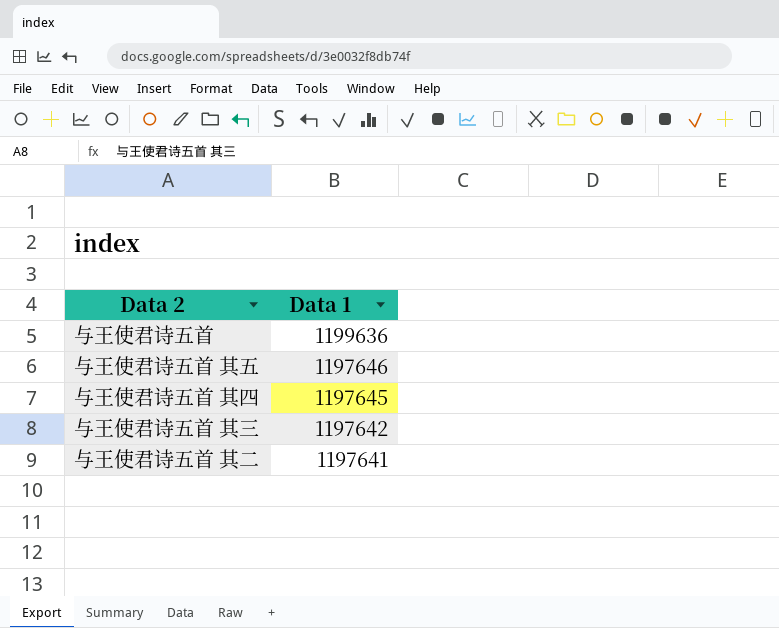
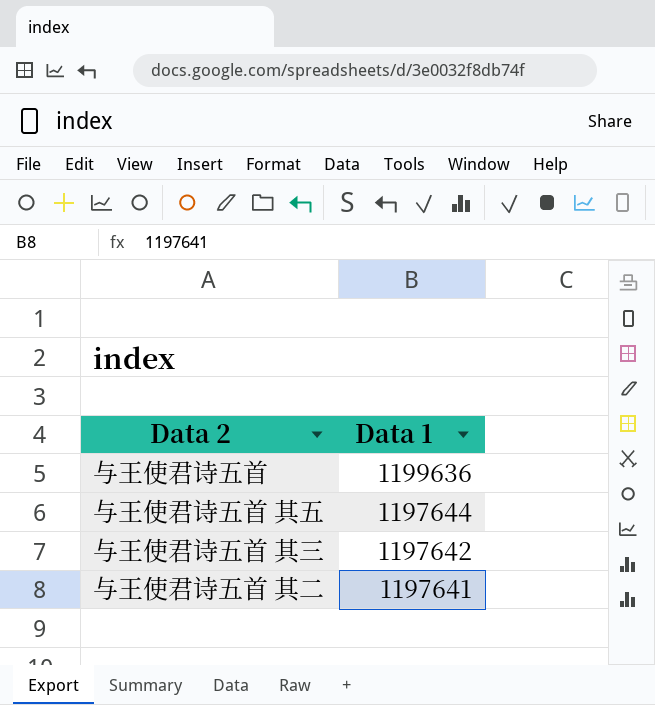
row 与王使君诗五首 其四: 1197645 -> none
与王使君诗五首 其五 | Data 1: 1197646 -> 1197644

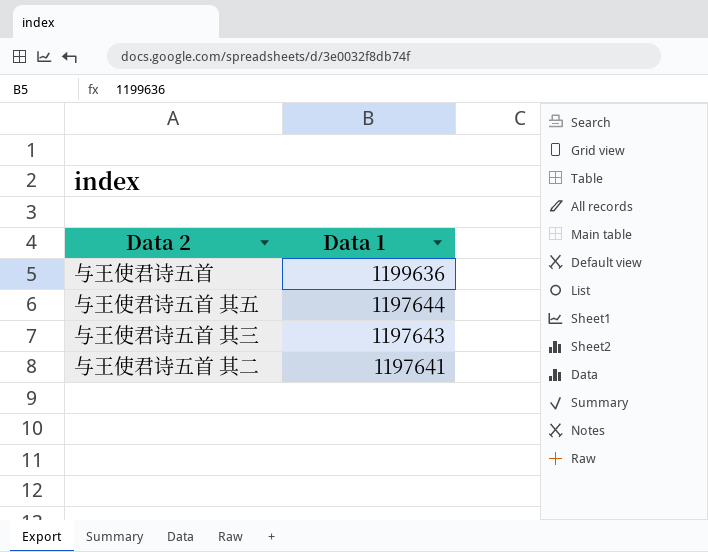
与王使君诗五首 其三 | Data 1: 1197642 -> 1197643

